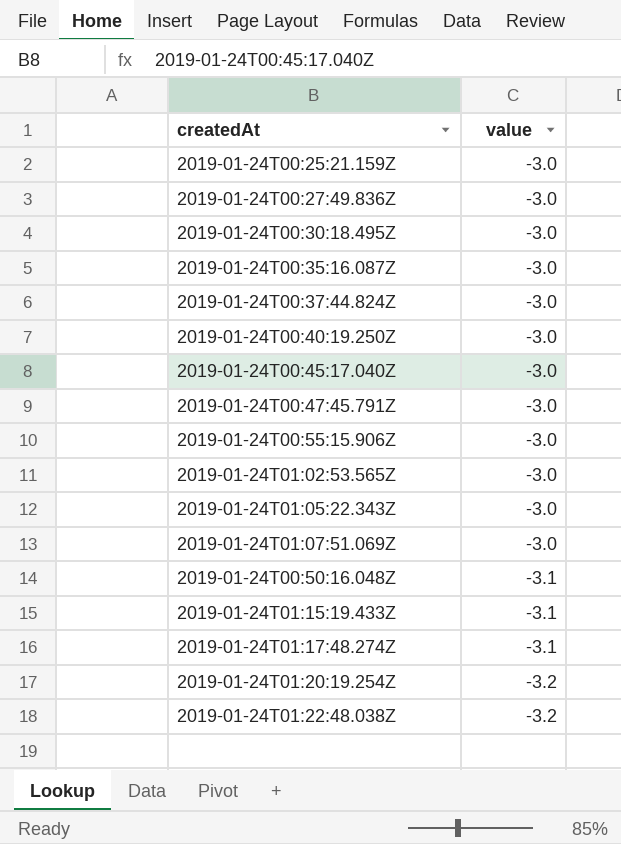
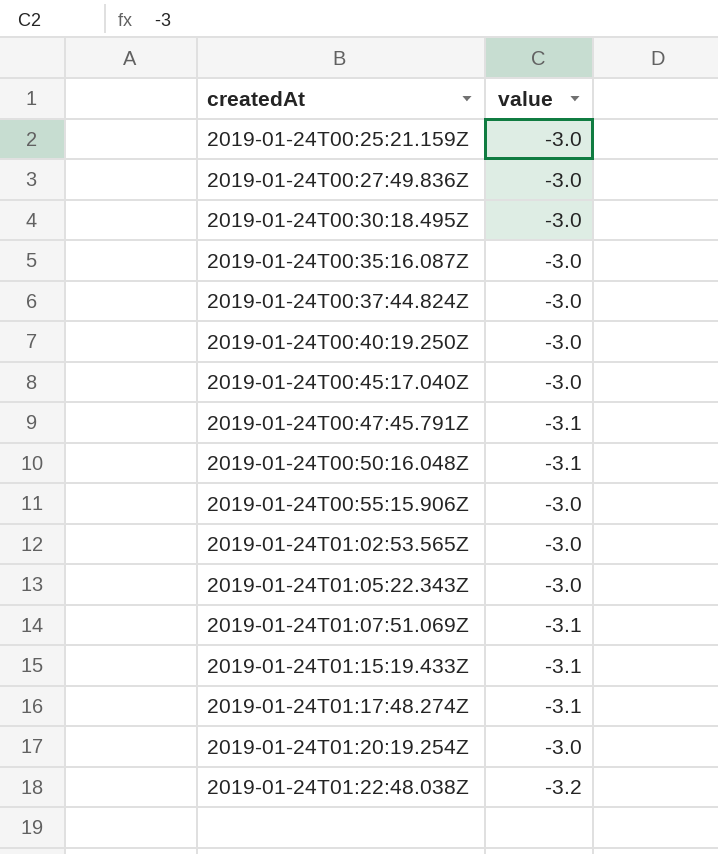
row order: value descending -> createdAt ascending
2019-01-24T00:47:45.791Z | value: -3.0 -> -3.1
2019-01-24T01:07:51.069Z | value: -3.0 -> -3.1
2019-01-24T01:20:19.254Z | value: -3.2 -> -3.0

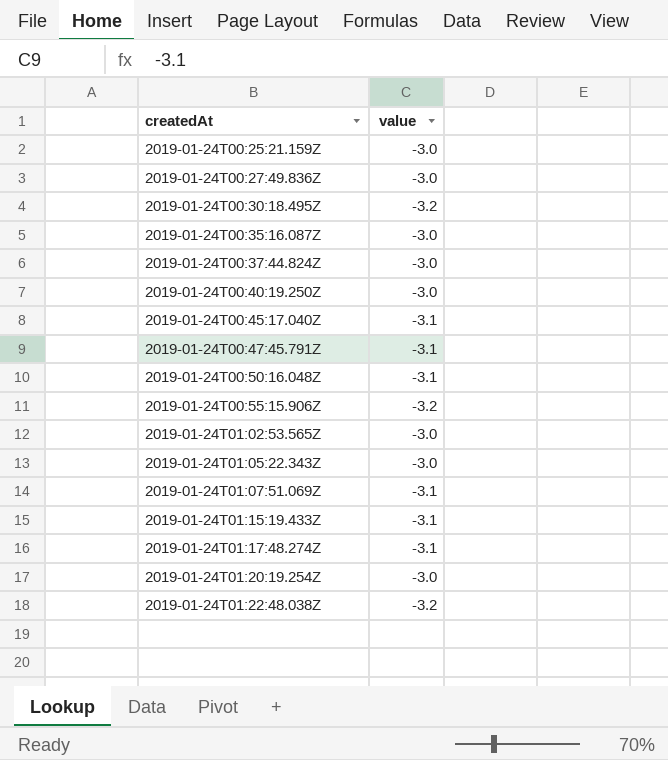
2019-01-24T00:30:18.495Z | value: -3.0 -> -3.2
2019-01-24T00:45:17.040Z | value: -3.0 -> -3.1
2019-01-24T00:55:15.906Z | value: -3.0 -> -3.2

